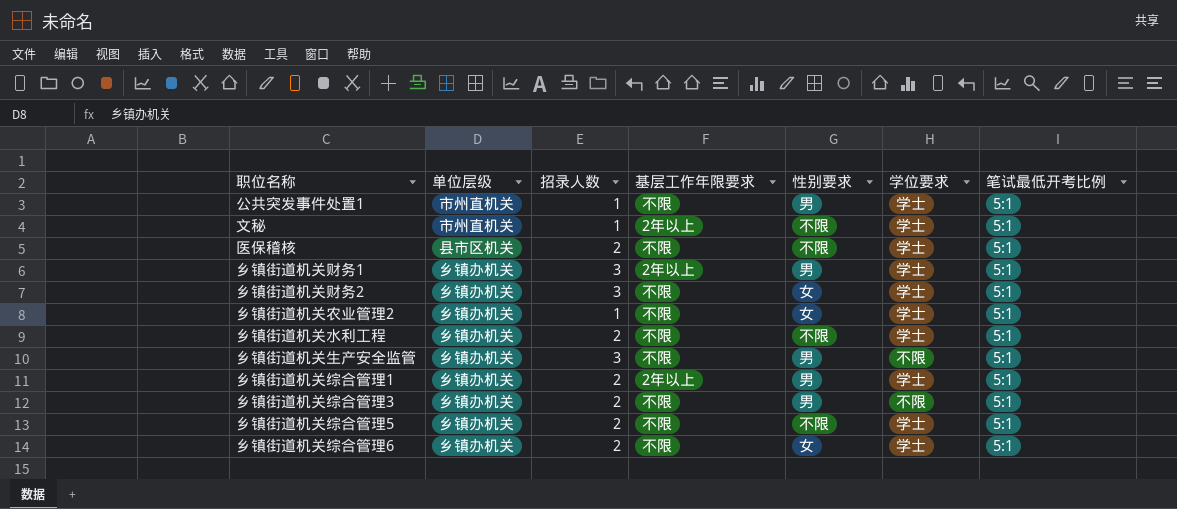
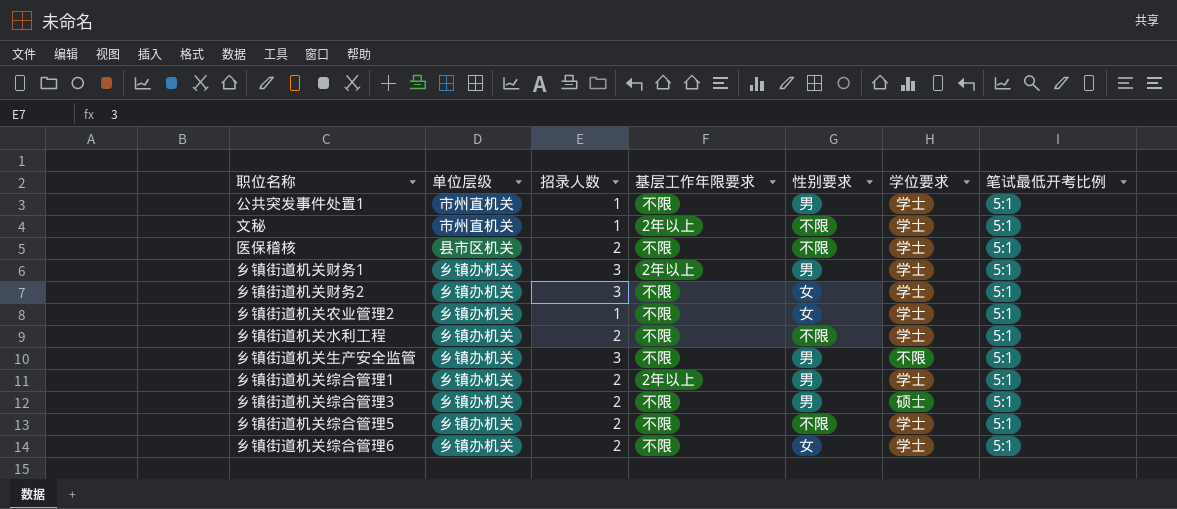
乡镇街道机关综合管理3 | 学位要求: 不限 -> 硕士

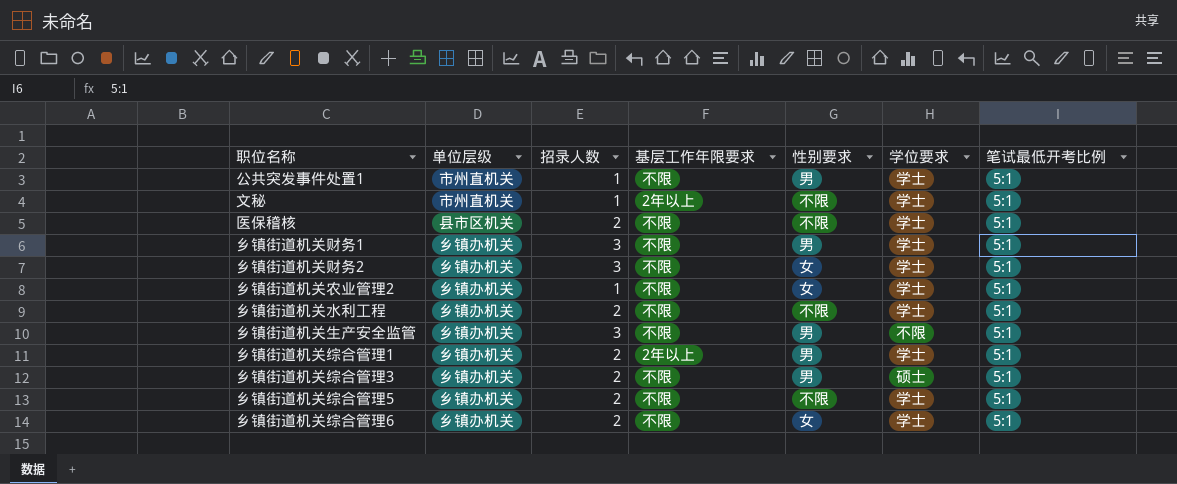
乡镇街道机关财务1 | 基层工作年限要求: 2年以上 -> 不限

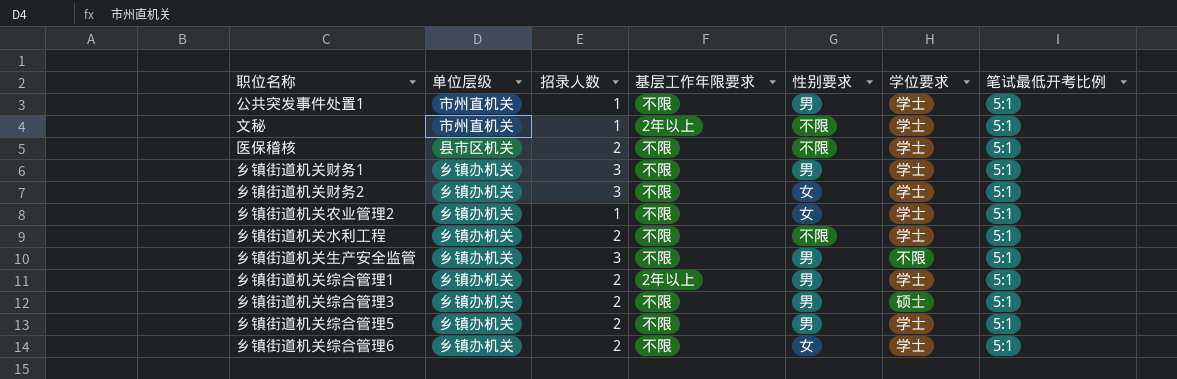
乡镇街道机关综合管理5 | 性别要求: 不限 -> 男

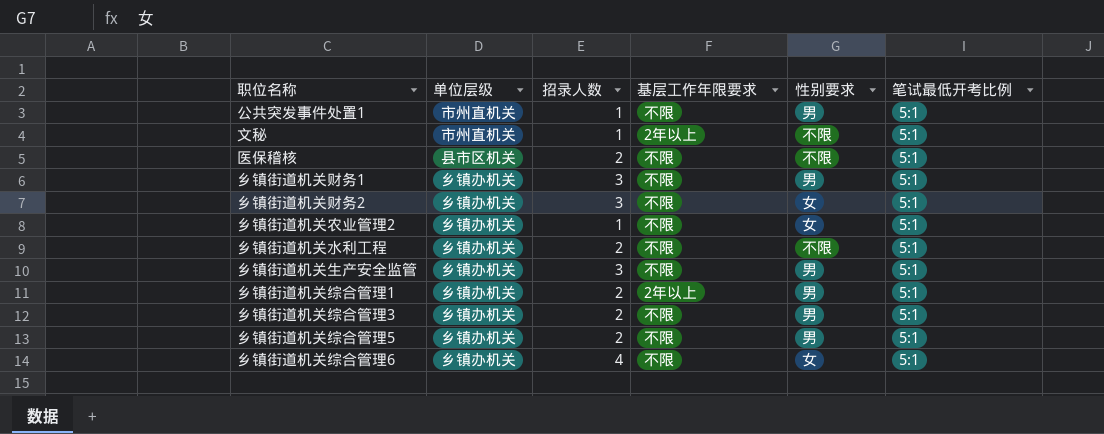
column 学位要求 | position: 6 -> none
乡镇街道机关综合管理6 | 招录人数: 2 -> 4

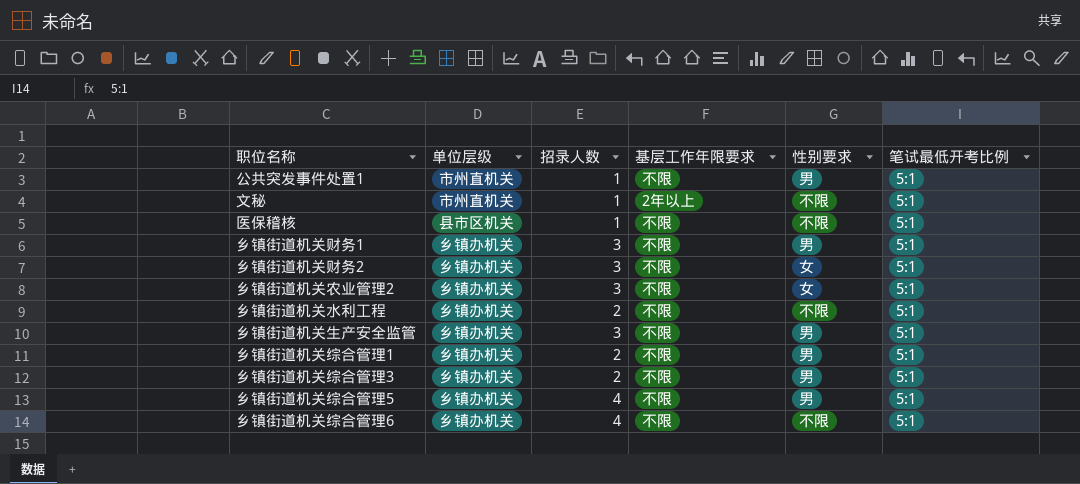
医保稽核 | 招录人数: 2 -> 1
乡镇街道机关农业管理2 | 招录人数: 1 -> 3
乡镇街道机关综合管理1 | 基层工作年限要求: 2年以上 -> 不限
乡镇街道机关综合管理5 | 招录人数: 2 -> 4
乡镇街道机关综合管理6 | 性别要求: 女 -> 不限

